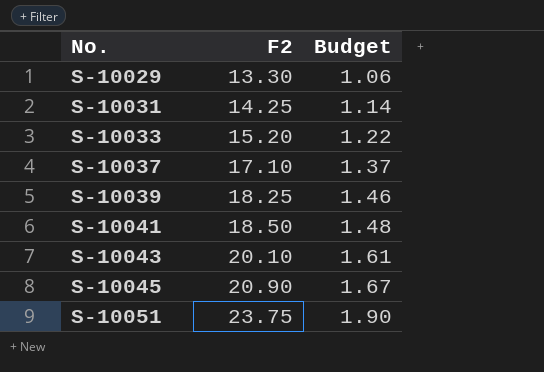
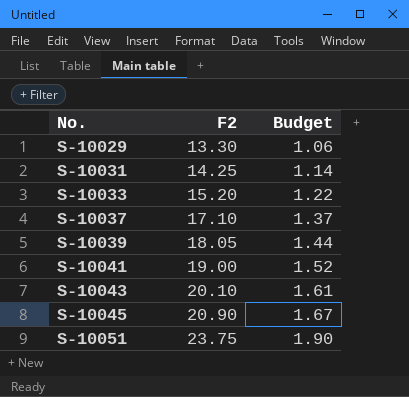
S-10039 | F2: 18.25 -> 18.05
S-10039 | Budget: 1.46 -> 1.44
S-10041 | F2: 18.50 -> 19.00
S-10041 | Budget: 1.48 -> 1.52

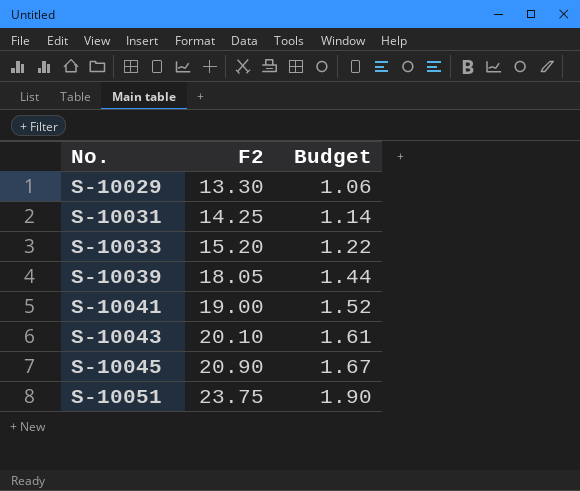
row S-10037: 17.10 | 1.37 -> none

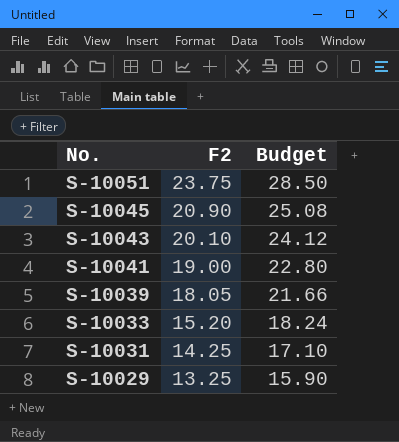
row order: No. ascending -> No. descending
column Budget | formula: [F2] * 0.08 -> [F2] * 1.2
S-10029 | F2: 13.30 -> 13.25

